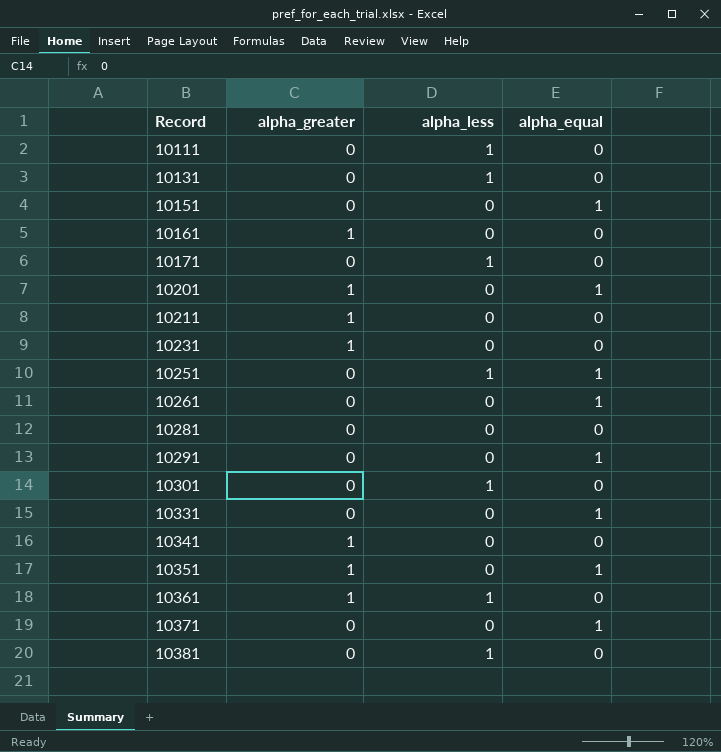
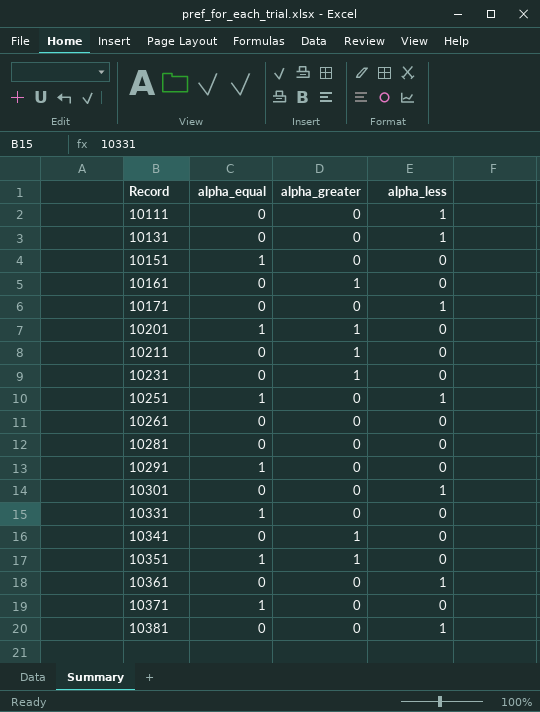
column alpha_equal | position: 4 -> 2
10261 | alpha_equal: 1 -> 0
10361 | alpha_greater: 1 -> 0

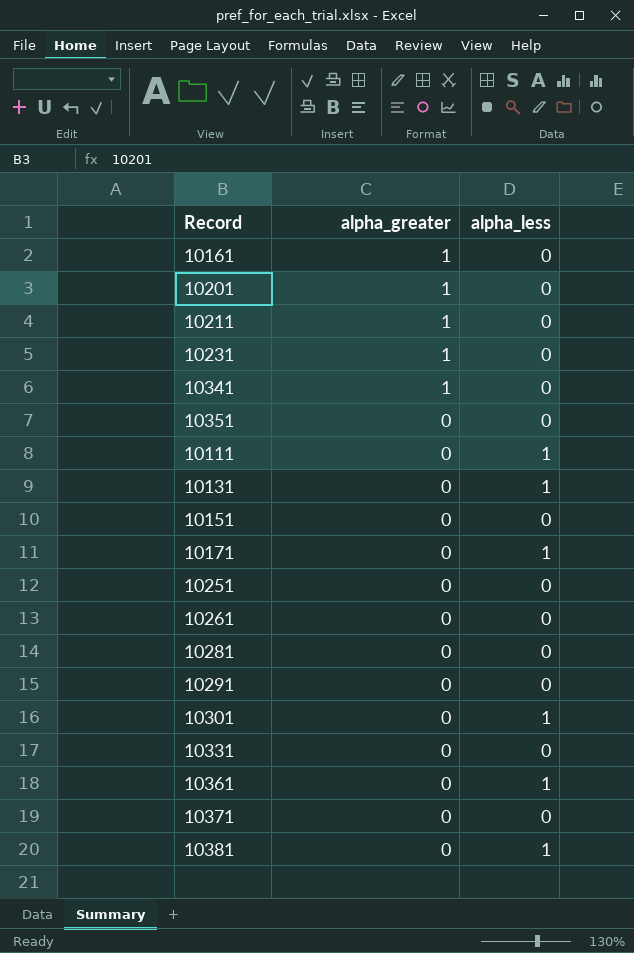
row order: Record ascending -> alpha_greater descending
column alpha_equal | position: 2 -> none
10351 | alpha_greater: 1 -> 0
10251 | alpha_less: 1 -> 0

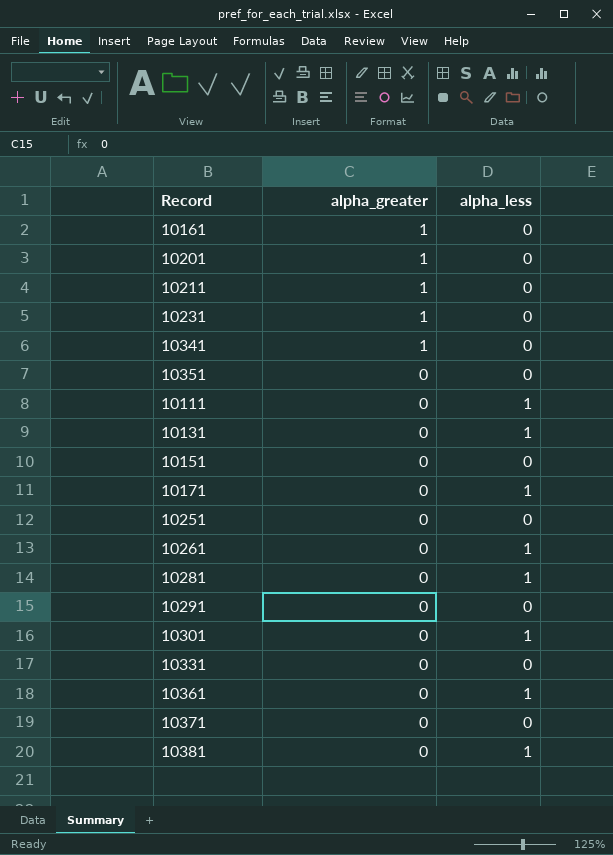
10261 | alpha_less: 0 -> 1
10281 | alpha_less: 0 -> 1

